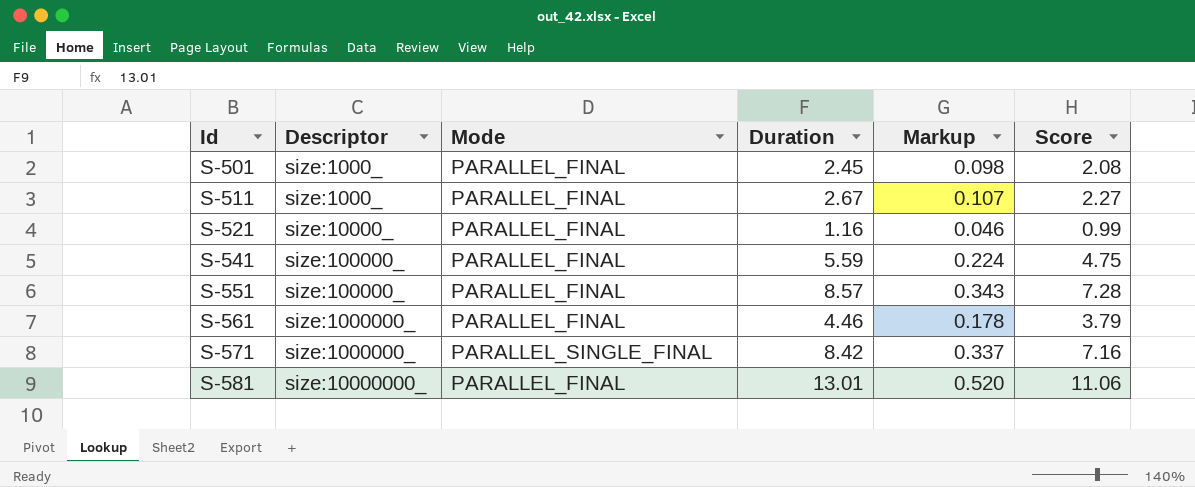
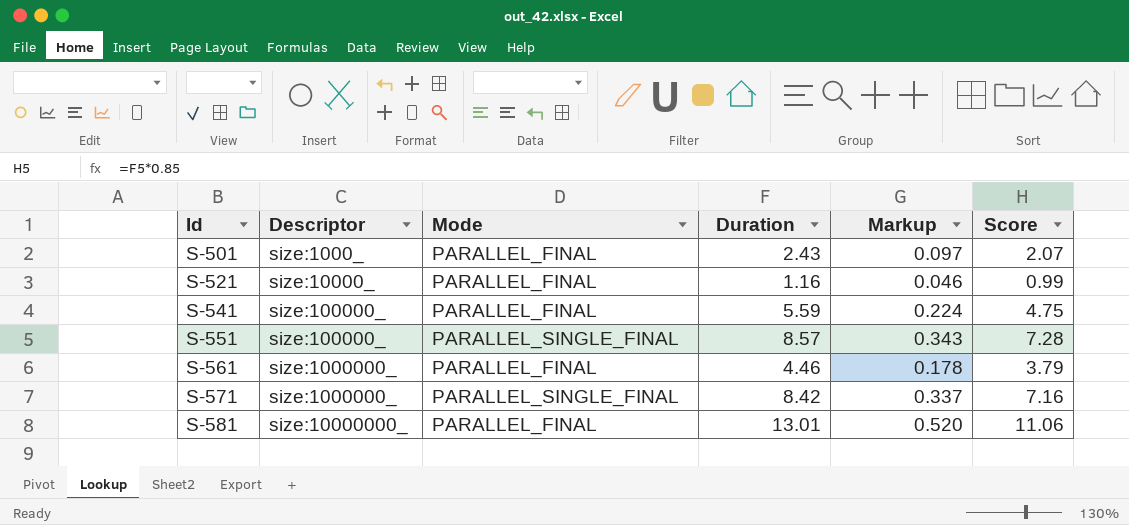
row S-511: size:1000_ | PARALLEL_FINAL | 2.67 | 0.107 | 2.27 -> none
S-501 | Duration: 2.45 -> 2.43
S-501 | Markup: 0.098 -> 0.097
S-501 | Score: 2.08 -> 2.07
S-551 | Mode: PARALLEL_FINAL -> PARALLEL_SINGLE_FINAL

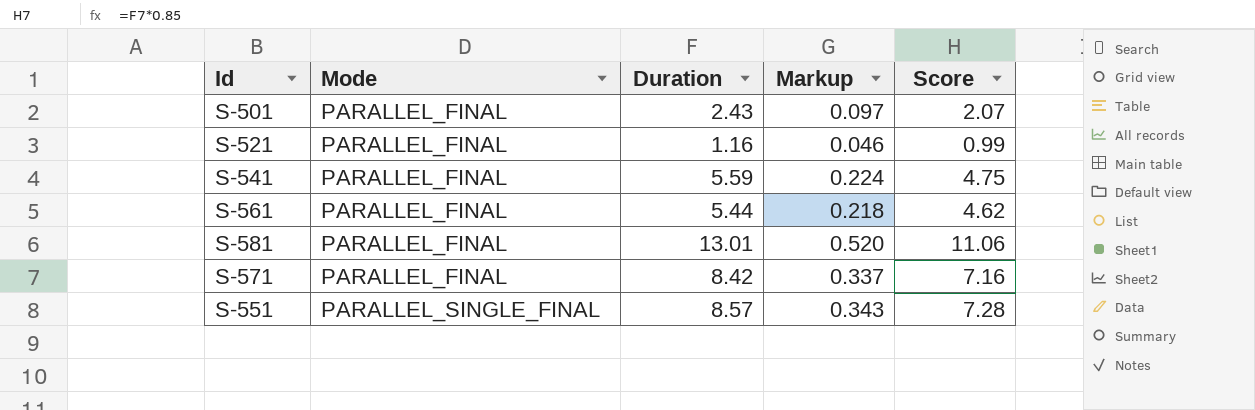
row order: Id ascending -> Mode ascending
column Descriptor | position: 2 -> none
S-561 | Duration: 4.46 -> 5.44
S-561 | Markup: 0.178 -> 0.218
S-561 | Score: 3.79 -> 4.62
S-571 | Mode: PARALLEL_SINGLE_FINAL -> PARALLEL_FINAL

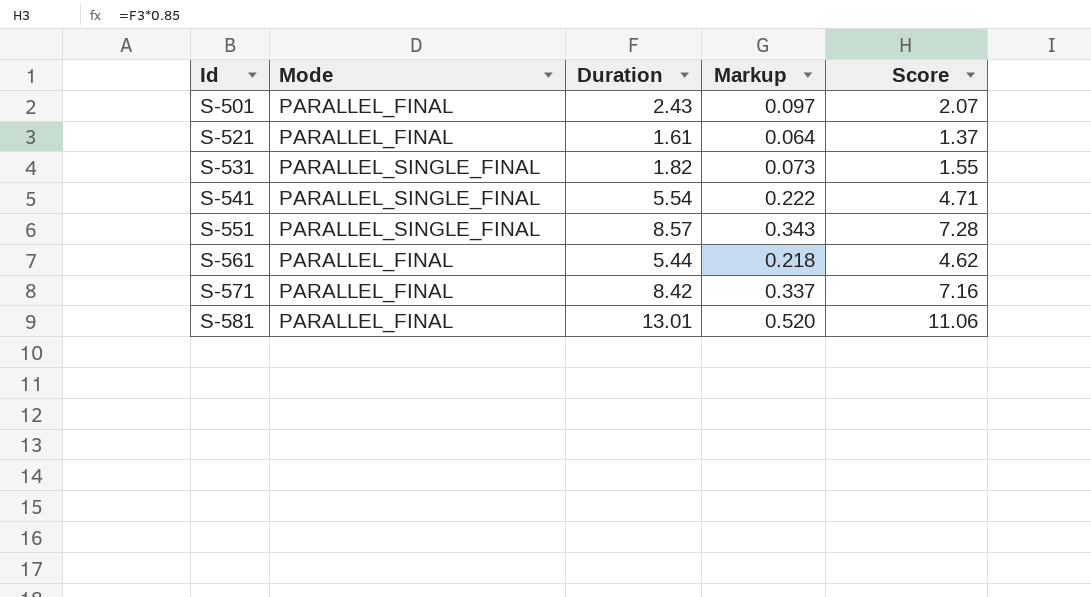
row order: Mode ascending -> Id ascending
S-521 | Duration: 1.16 -> 1.61
S-521 | Markup: 0.046 -> 0.064
S-521 | Score: 0.99 -> 1.37
row S-531: none -> PARALLEL_SINGLE_FINAL | 1.82 | 0.073 | 1.55
S-541 | Mode: PARALLEL_FINAL -> PARALLEL_SINGLE_FINAL
S-541 | Duration: 5.59 -> 5.54
S-541 | Markup: 0.224 -> 0.222
S-541 | Score: 4.75 -> 4.71

